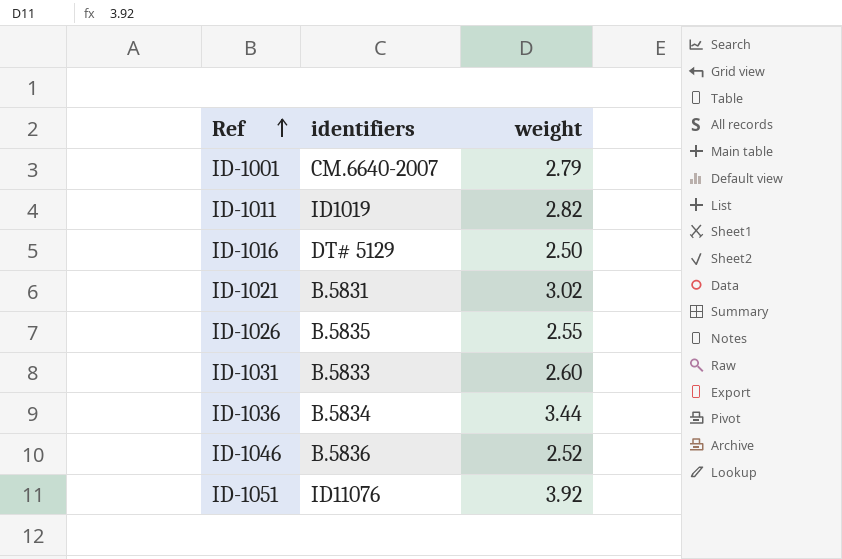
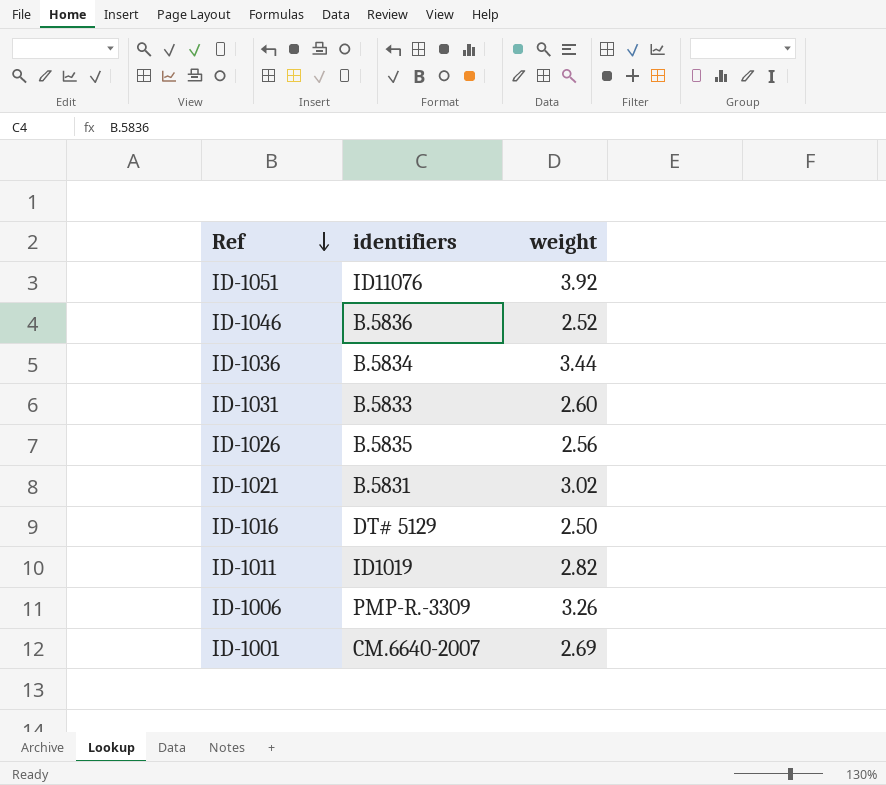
row order: Ref ascending -> Ref descending
ID-1026 | weight: 2.55 -> 2.56
row ID-1006: none -> PMP-R.-3309 | 3.26
ID-1001 | weight: 2.79 -> 2.69

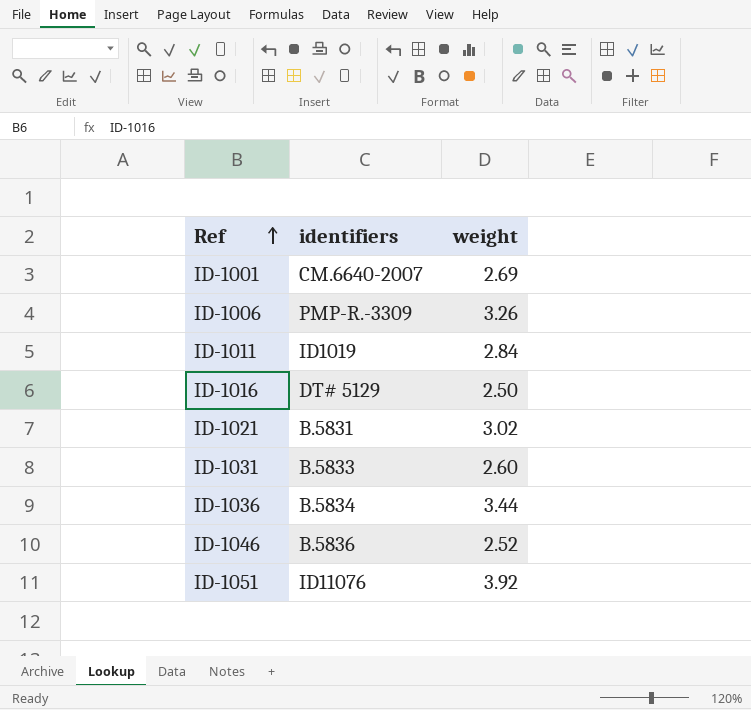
row order: Ref descending -> Ref ascending
row ID-1026: B.5835 | 2.56 -> none
ID-1011 | weight: 2.82 -> 2.84

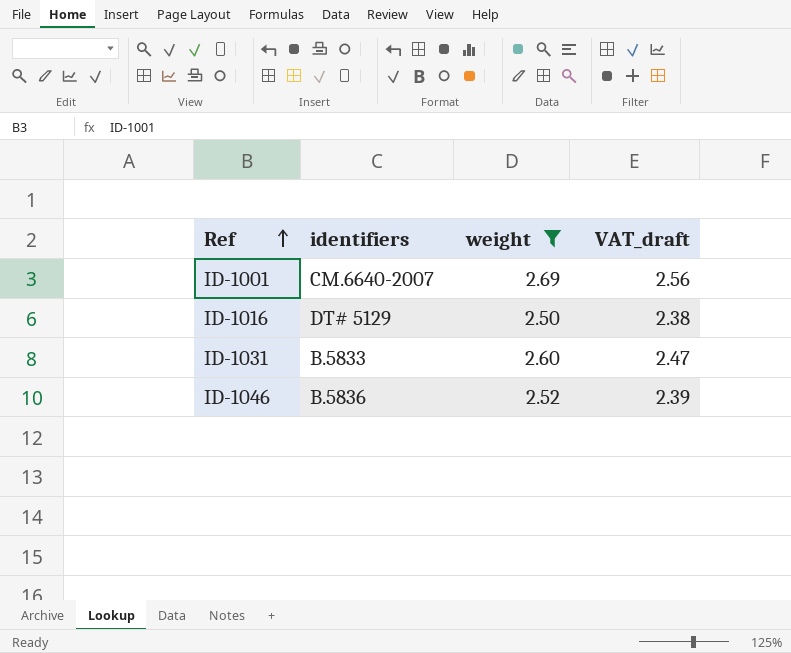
filter: none -> weight <= 2.69
column VAT_draft | formula: none -> [weight] * 0.95

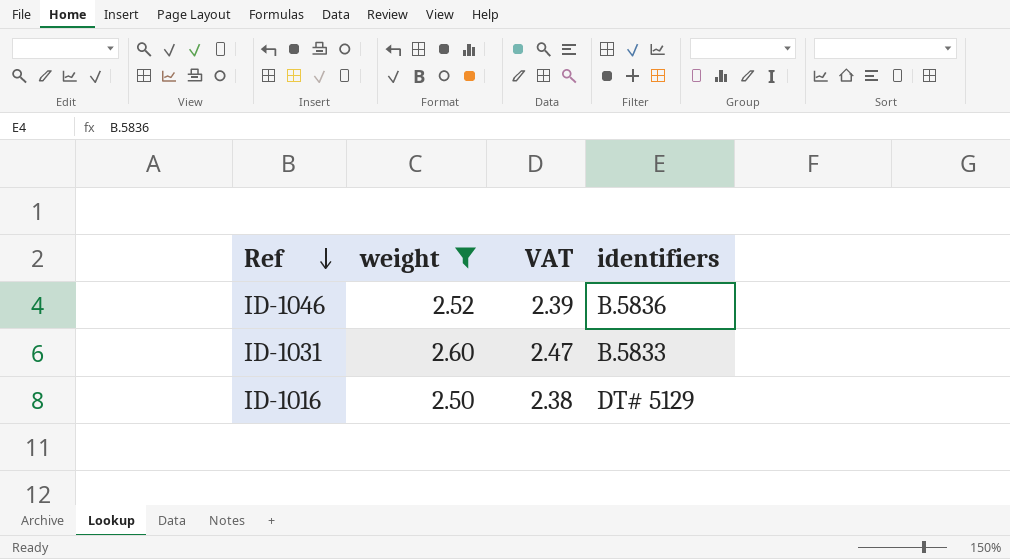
row order: Ref ascending -> Ref descending
column name: VAT_draft -> VAT
column identifiers | position: 2 -> 4
row ID-1001: CM.6640-2007 | 2.69 | 2.56 -> none

